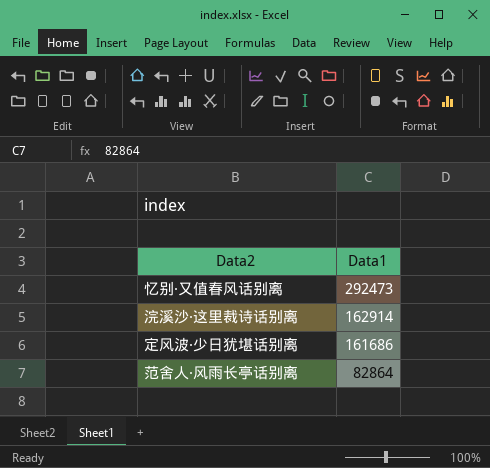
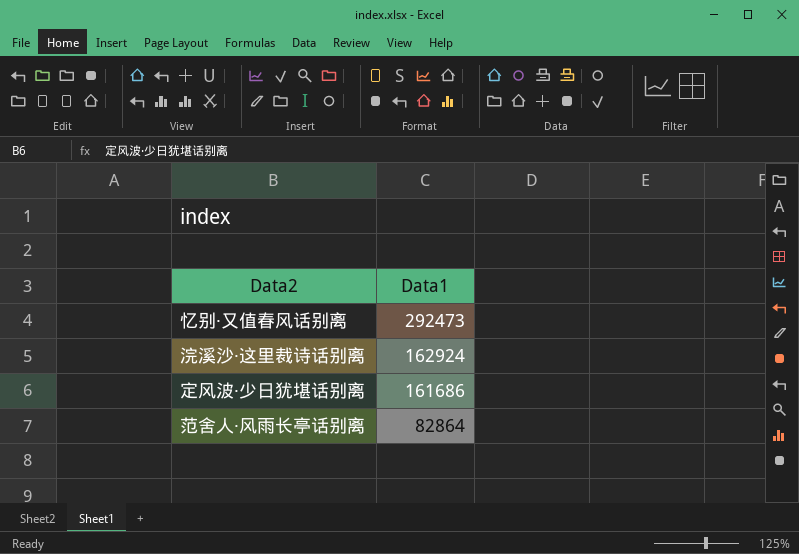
浣溪沙·这里裁诗话别离 | Data1: 162914 -> 162924

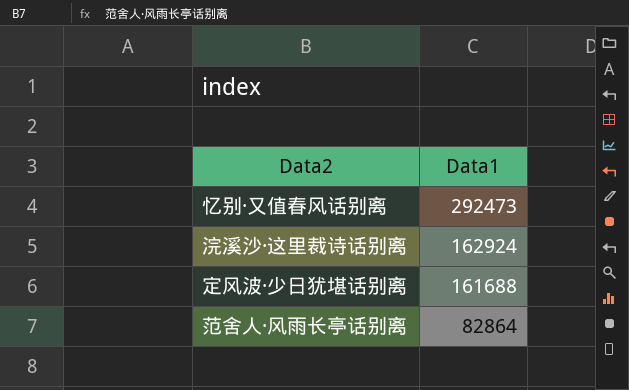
定风波·少日犹堪话别离 | Data1: 161686 -> 161688

